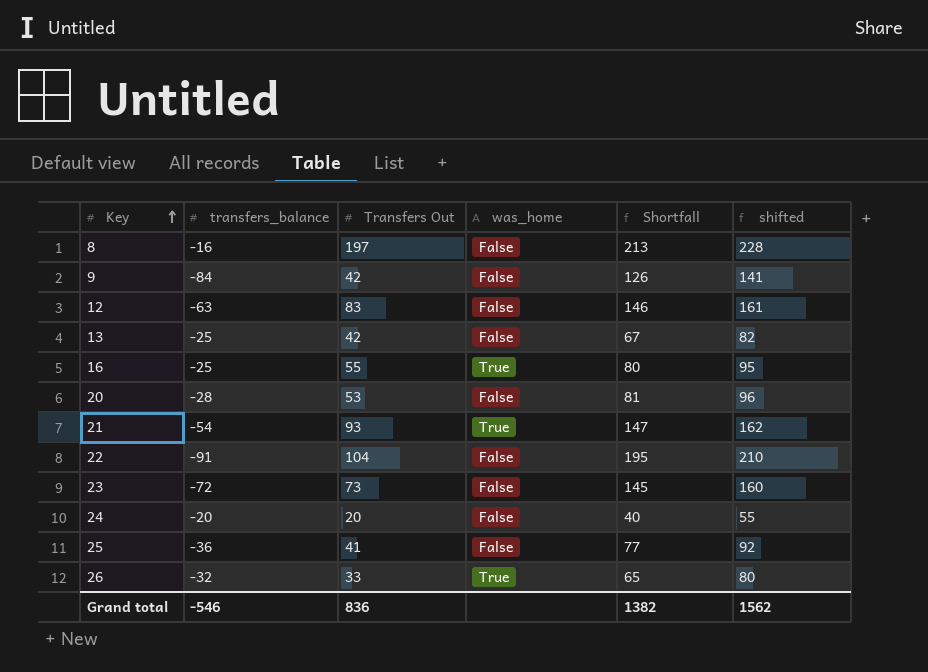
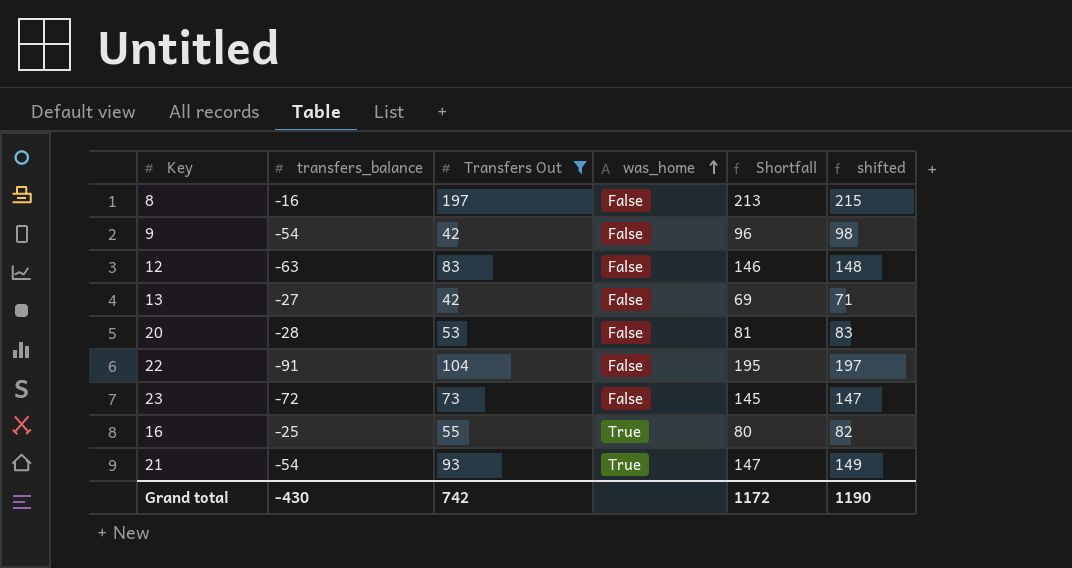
filter: none -> Transfers Out >= 42
row order: Key ascending -> was_home ascending
column shifted | formula: [Shortfall] + 15 -> [Shortfall] + 2
9 | transfers_balance: -84 -> -54
9 | Shortfall: 126 -> 96
13 | transfers_balance: -25 -> -27
13 | Shortfall: 67 -> 69
Grand total | transfers_balance: -546 -> -430
Grand total | Transfers Out: 836 -> 742
Grand total | Shortfall: 1382 -> 1172
Grand total | shifted: 1562 -> 1190

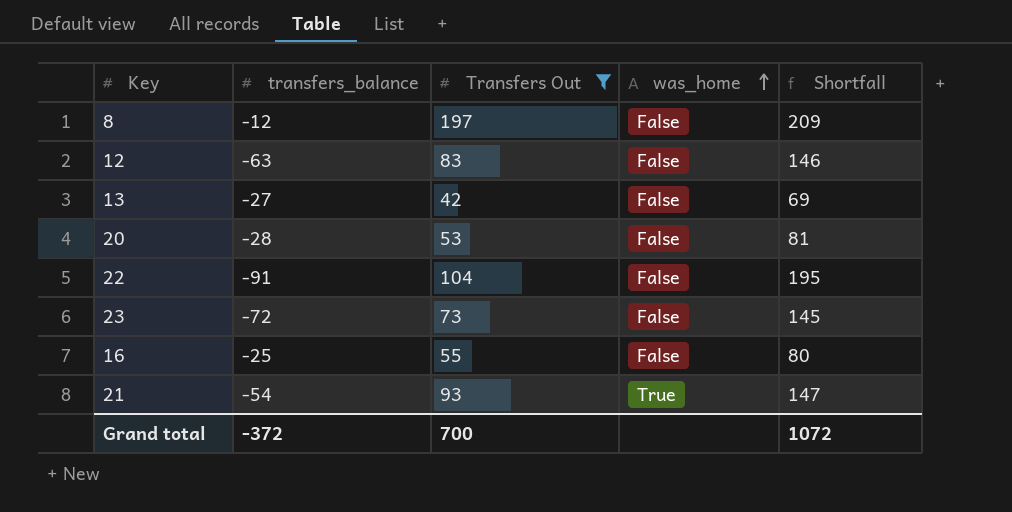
column shifted | formula: [Shortfall] + 2 -> none
row 9: -54 | 42 | False | 96 | 98 -> none
8 | transfers_balance: -16 -> -12
8 | Shortfall: 213 -> 209
16 | was_home: True -> False
Grand total | transfers_balance: -430 -> -372
Grand total | Transfers Out: 742 -> 700
Grand total | Shortfall: 1172 -> 1072

